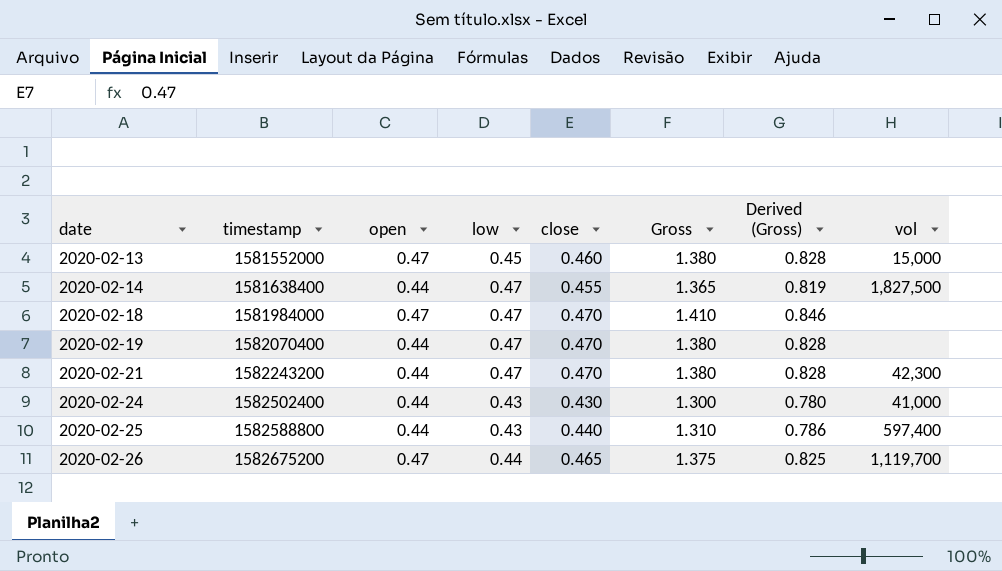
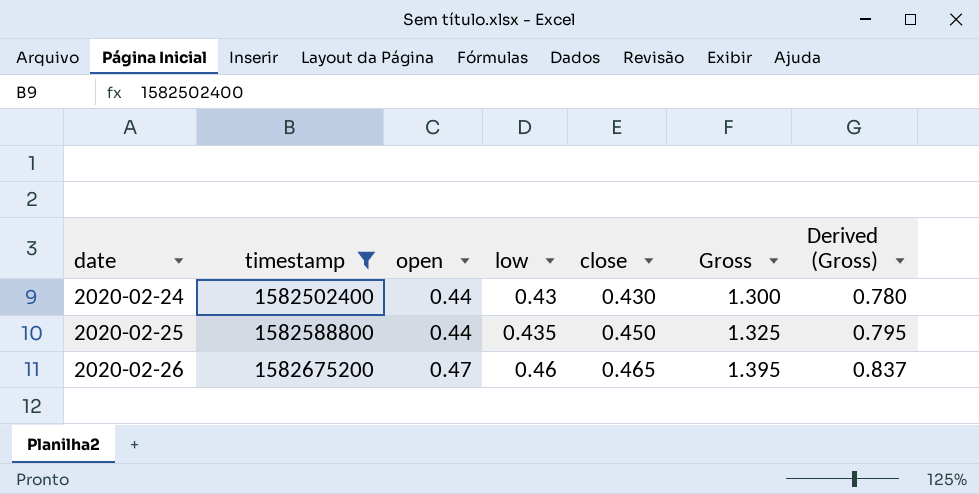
filter: none -> timestamp >= 1582502400
column vol | position: 8 -> none
2020-02-25 | low: 0.43 -> 0.435
2020-02-25 | close: 0.440 -> 0.450
2020-02-25 | Gross: 1.310 -> 1.325
2020-02-25 | Derived (Gross): 0.786 -> 0.795
2020-02-26 | low: 0.44 -> 0.46
2020-02-26 | Gross: 1.375 -> 1.395
2020-02-26 | Derived (Gross): 0.825 -> 0.837

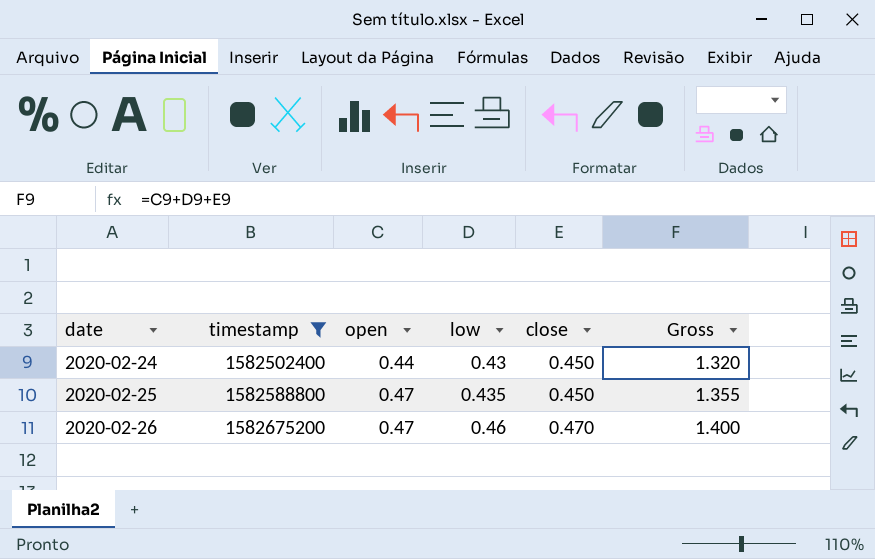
column Derived (Gross) | formula: [Gross] * 0.6 -> none
2020-02-24 | close: 0.430 -> 0.450
2020-02-24 | Gross: 1.300 -> 1.320
2020-02-25 | open: 0.44 -> 0.47
2020-02-25 | Gross: 1.325 -> 1.355
2020-02-26 | close: 0.465 -> 0.470
2020-02-26 | Gross: 1.395 -> 1.400

